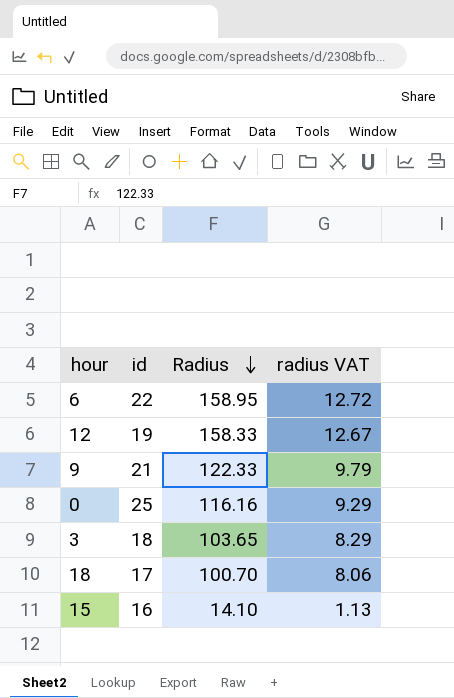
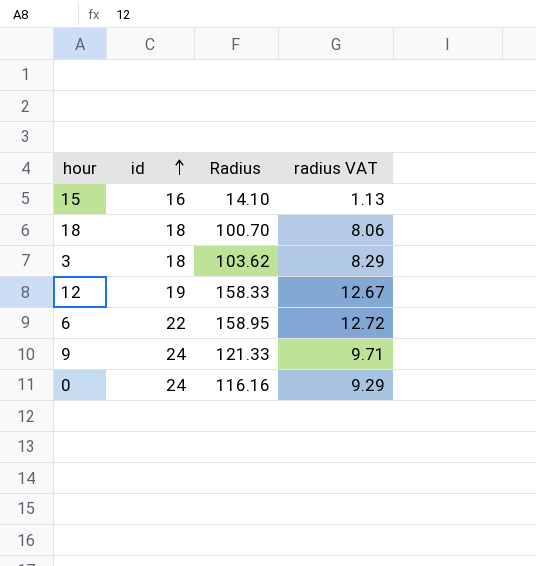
row order: Radius descending -> id ascending
18 | id: 17 -> 18
3 | Radius: 103.65 -> 103.62
9 | id: 21 -> 24
9 | Radius: 122.33 -> 121.33
9 | radius VAT: 9.79 -> 9.71
0 | id: 25 -> 24

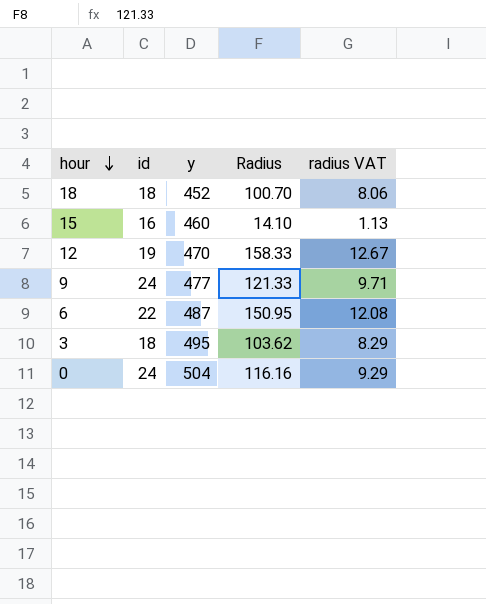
row order: id ascending -> hour descending
column y | position: none -> 3
6 | Radius: 158.95 -> 150.95
6 | radius VAT: 12.72 -> 12.08

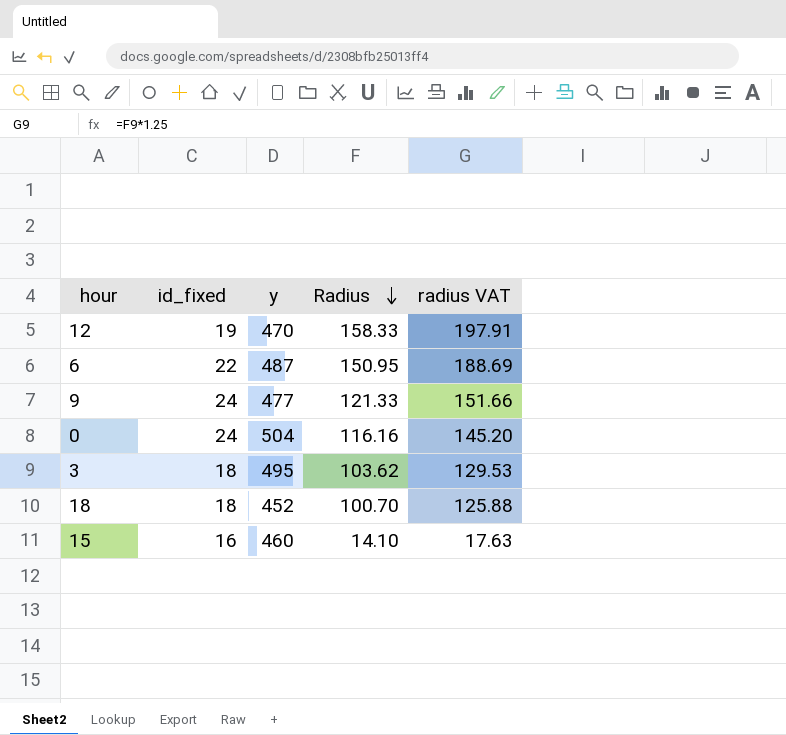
row order: hour descending -> Radius descending
column name: id -> id_fixed
column radius VAT | formula: [Radius] * 0.08 -> [Radius] * 1.25

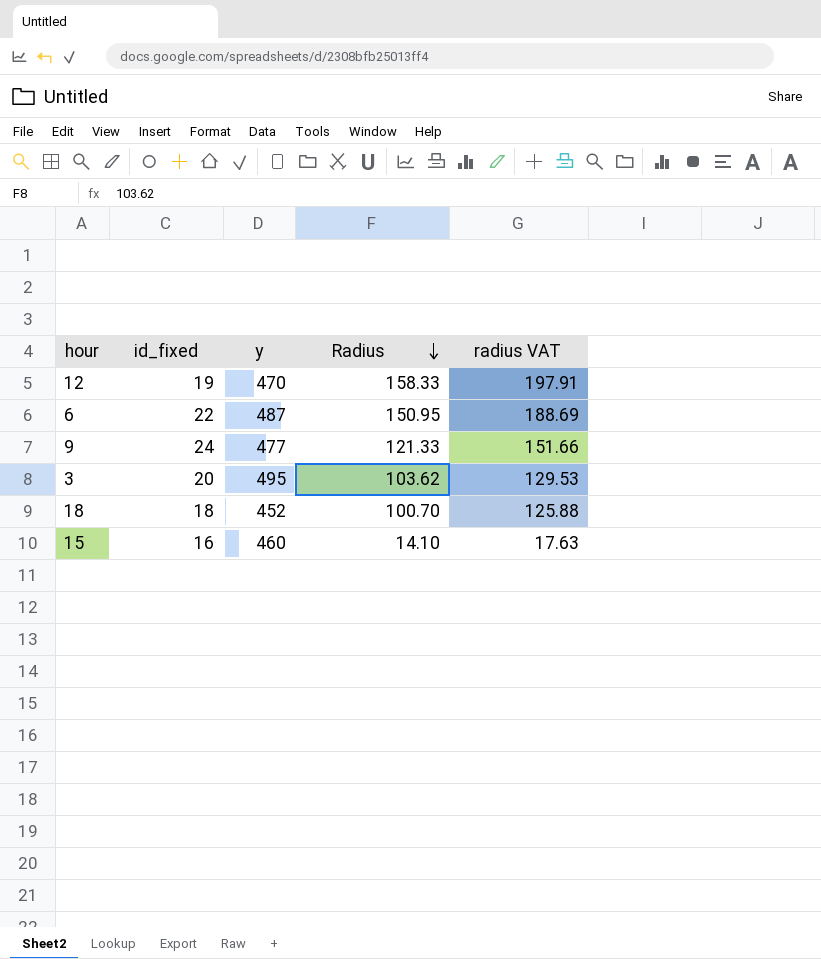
row 0: 24 | 504 | 116.16 | 145.20 -> none
3 | id_fixed: 18 -> 20

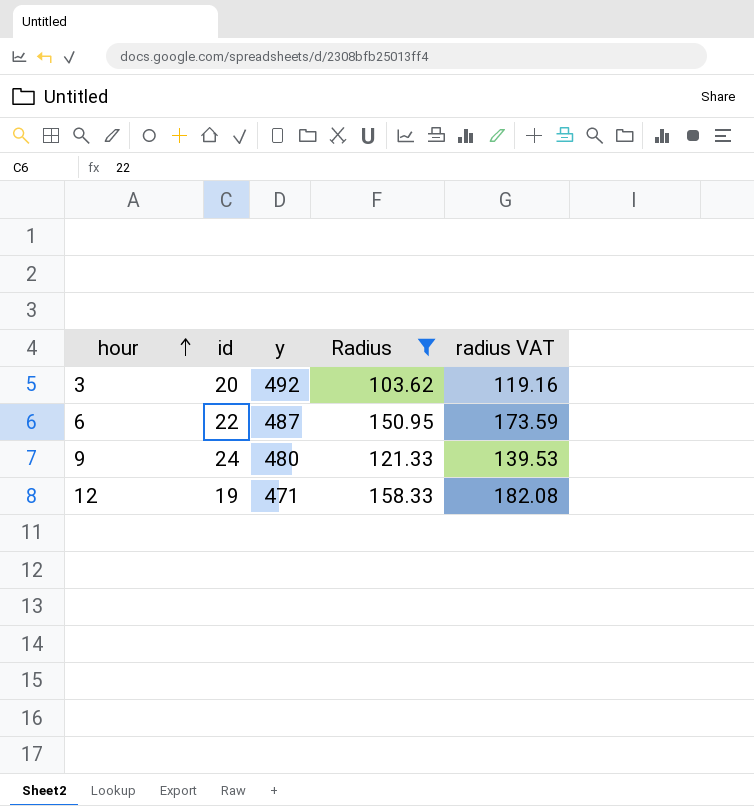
filter: none -> Radius >= 103.62
row order: Radius descending -> hour ascending
column name: id_fixed -> id
column radius VAT | formula: [Radius] * 1.25 -> [Radius] * 1.15
3 | y: 495 -> 492
9 | y: 477 -> 480
12 | y: 470 -> 471

